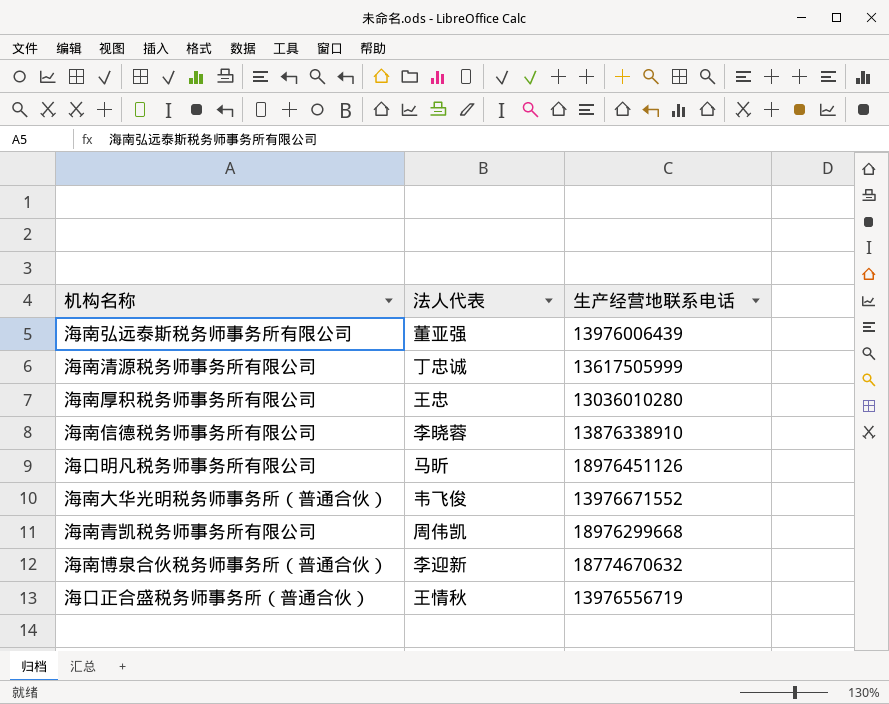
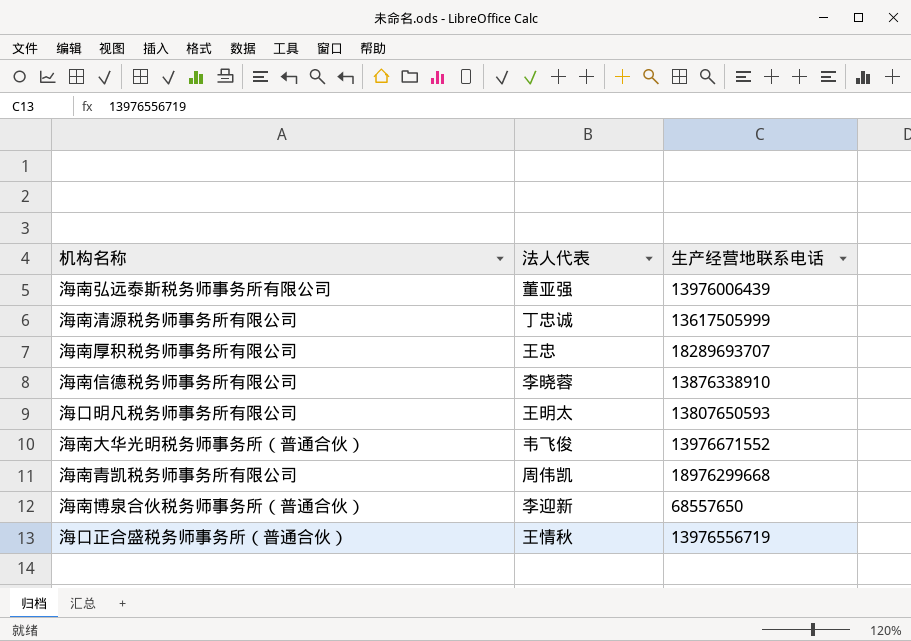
海南厚积税务师事务所有限公司 | 生产经营地联系电话: 13036010280 -> 18289693707
海口明凡税务师事务所有限公司 | 法人代表: 马昕 -> 王明太
海口明凡税务师事务所有限公司 | 生产经营地联系电话: 18976451126 -> 13807650593
海南博泉合伙税务师事务所（普通合伙） | 生产经营地联系电话: 18774670632 -> 68557650

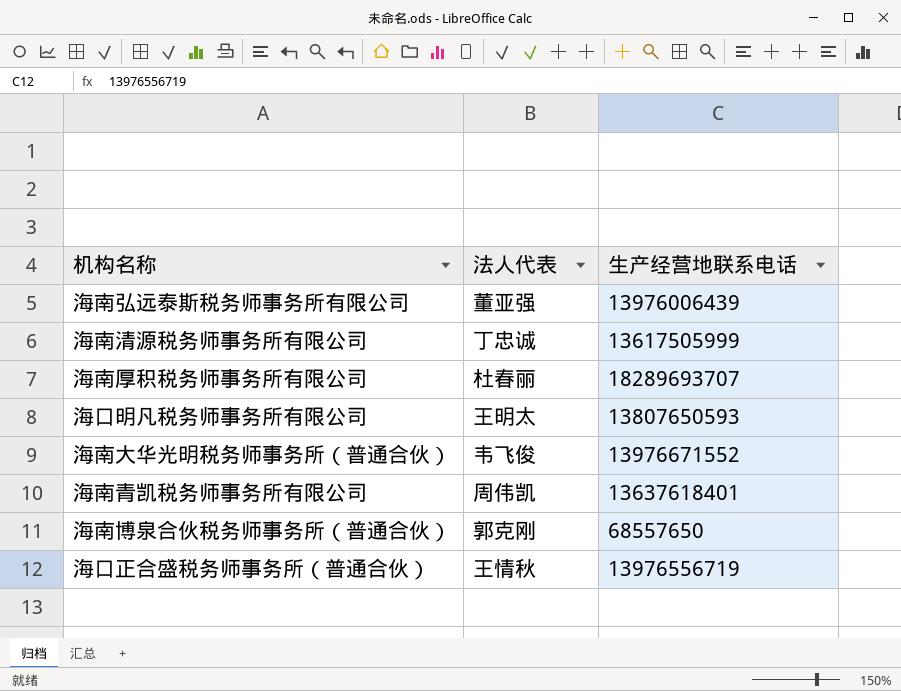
row 海南信德税务师事务所有限公司: 李晓蓉 | 13876338910 -> none
海南厚积税务师事务所有限公司 | 法人代表: 王忠 -> 杜春丽
海南青凯税务师事务所有限公司 | 生产经营地联系电话: 18976299668 -> 13637618401
海南博泉合伙税务师事务所（普通合伙） | 法人代表: 李迎新 -> 郭克刚

